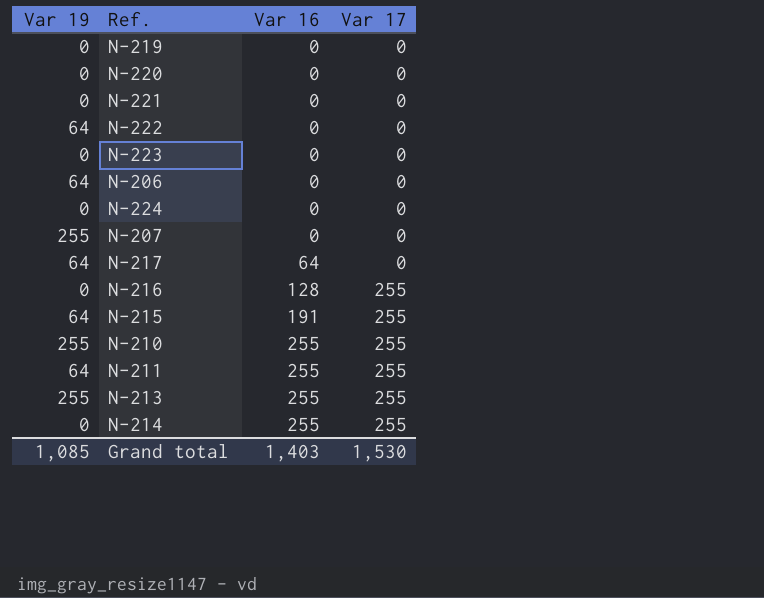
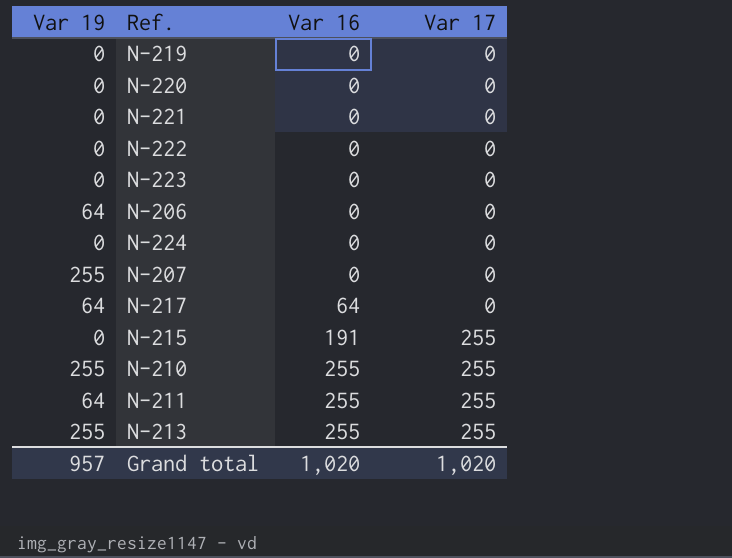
row N-216: 0 | 128 | 255 -> none
row N-214: 0 | 255 | 255 -> none
N-222 | Var 19: 64 -> 0
N-215 | Var 19: 64 -> 0
Grand total | Var 19: 1,085 -> 957
Grand total | Var 16: 1,403 -> 1,020
Grand total | Var 17: 1,530 -> 1,020

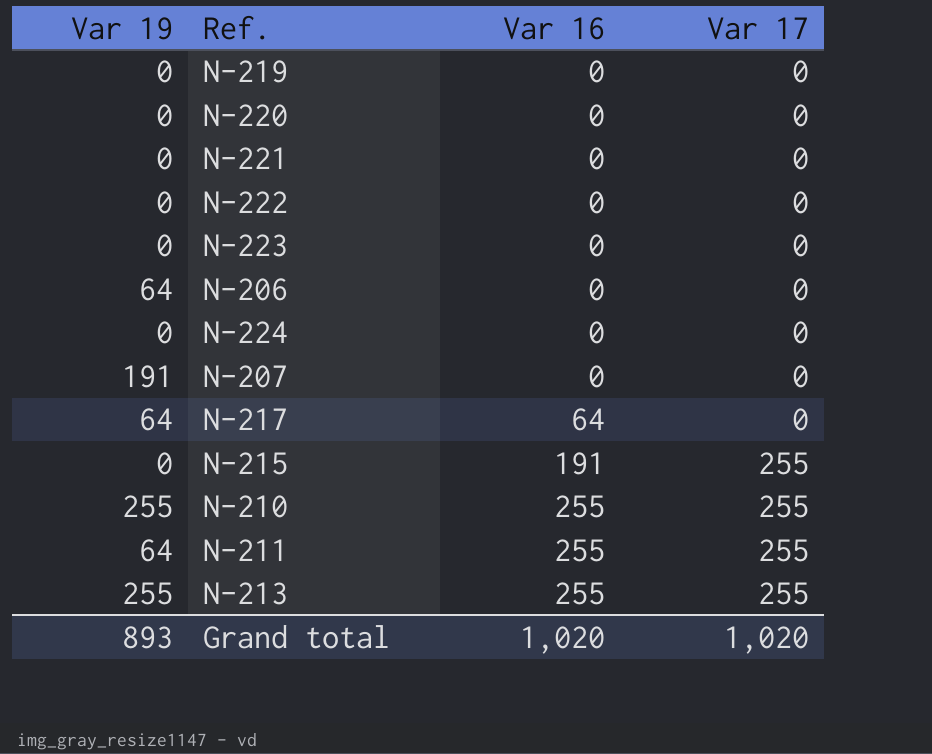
N-207 | Var 19: 255 -> 191
Grand total | Var 19: 957 -> 893

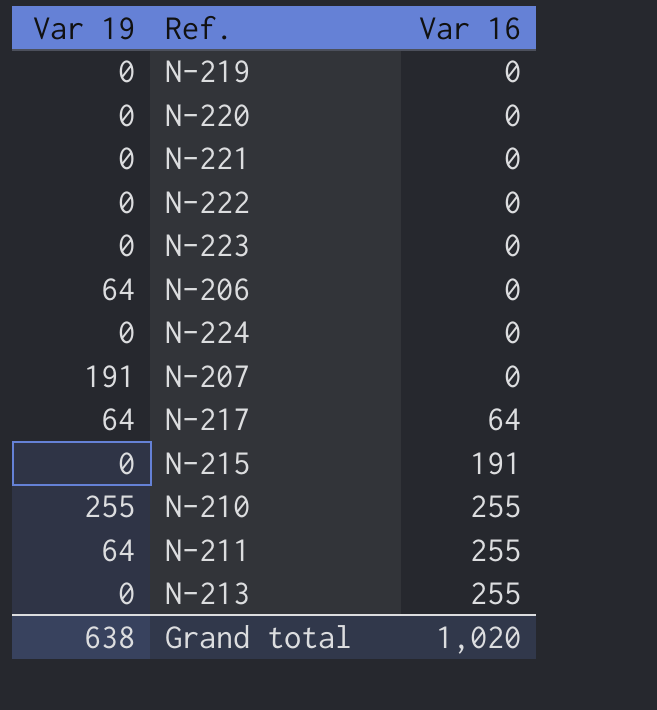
column Var 17 | position: 4 -> none
N-213 | Var 19: 255 -> 0
Grand total | Var 19: 893 -> 638

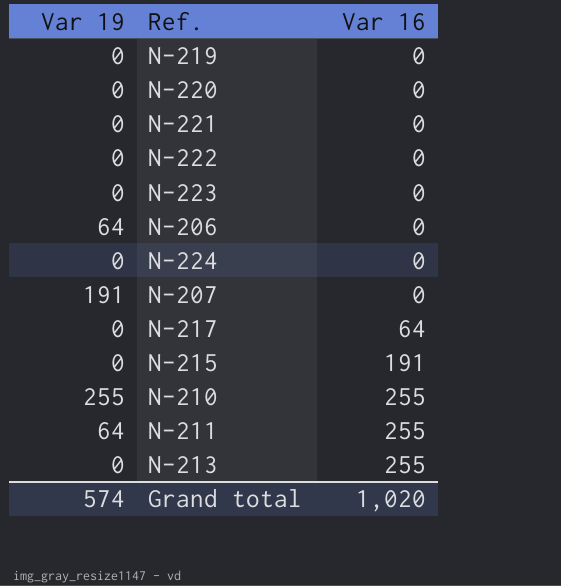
N-217 | Var 19: 64 -> 0
Grand total | Var 19: 638 -> 574

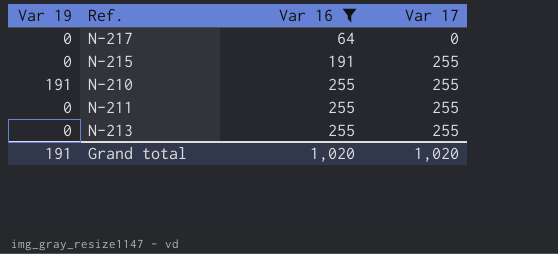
filter: none -> Var 16 != 0
column Var 17 | position: none -> 4
N-210 | Var 19: 255 -> 191
N-211 | Var 19: 64 -> 0
Grand total | Var 19: 574 -> 191

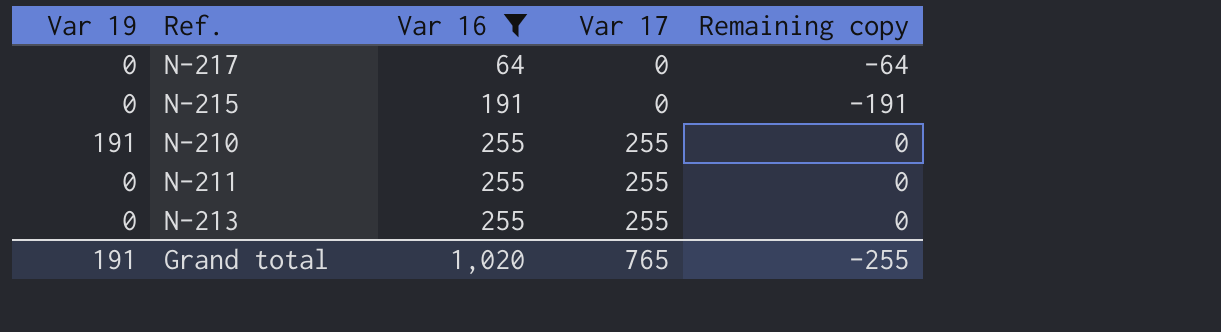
column Remaining copy | formula: none -> [Var 17] - [Var 16]
N-215 | Var 17: 255 -> 0
Grand total | Var 17: 1,020 -> 765

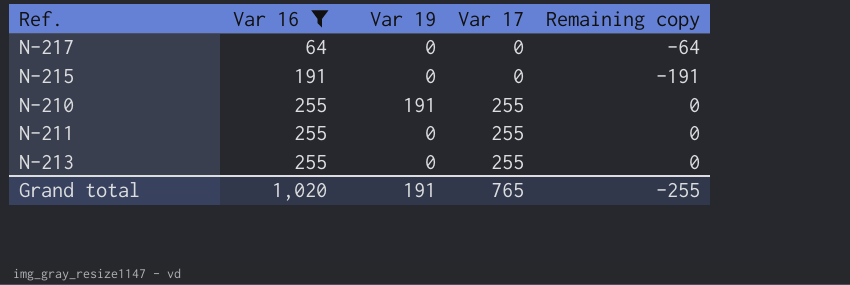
column Var 19 | position: 1 -> 3

